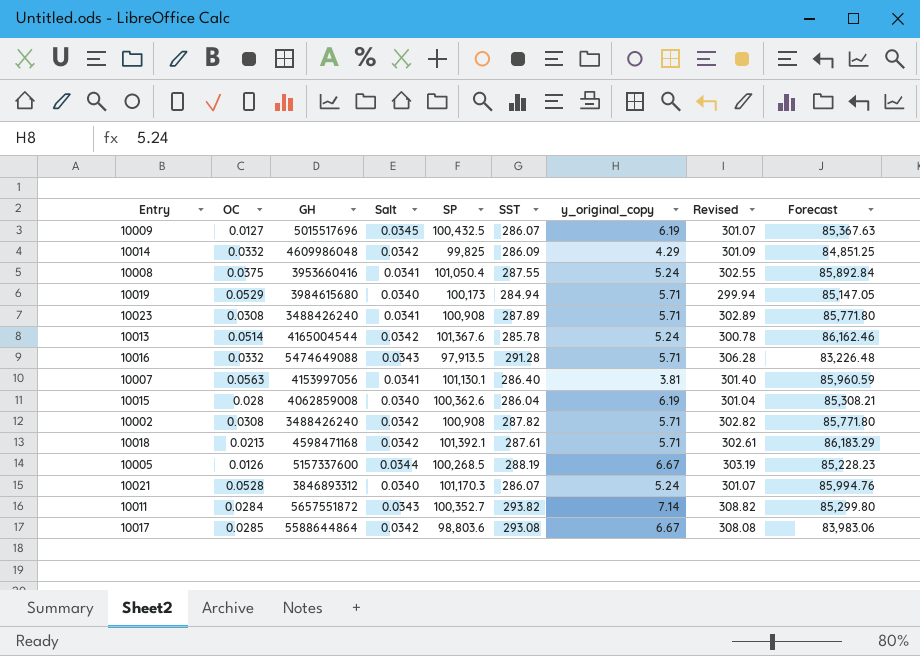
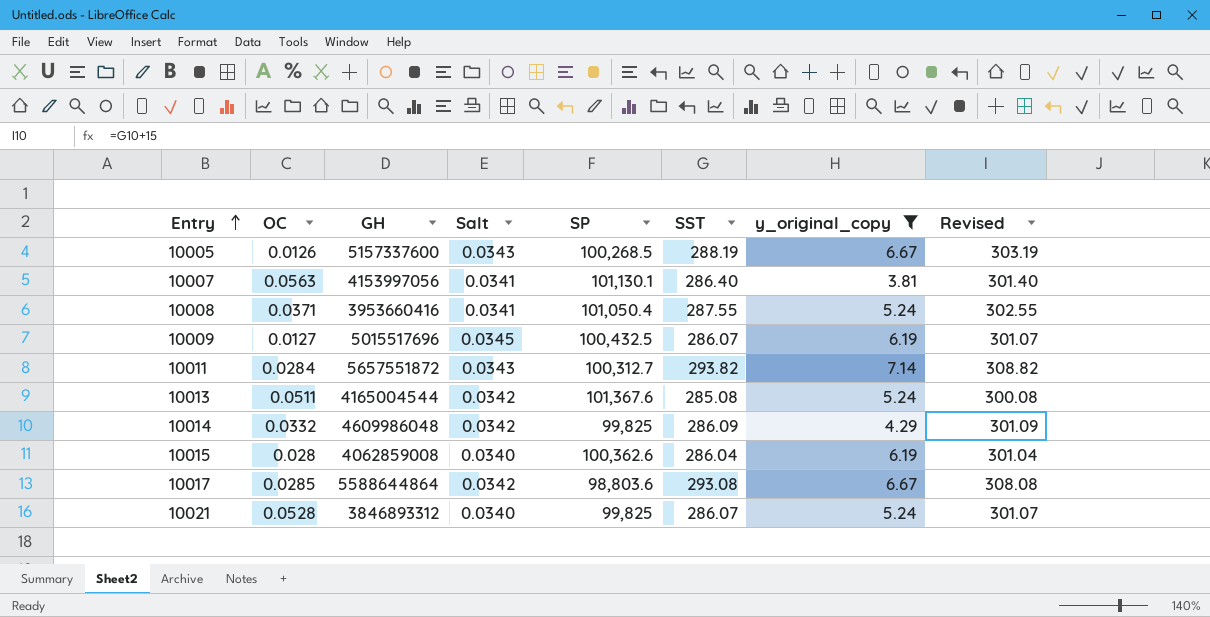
filter: none -> y_original_copy != 5.71
row order: none -> Entry ascending
column Forecast | formula: [SP] * 0.85 -> none
10005 | Salt: 0.0344 -> 0.0343
10008 | OC: 0.0375 -> 0.0371
10011 | SP: 100,352.7 -> 100,312.7
10013 | OC: 0.0514 -> 0.0511
10013 | SST: 285.78 -> 285.08
10013 | Revised: 300.78 -> 300.08
10021 | SP: 101,170.3 -> 99,825

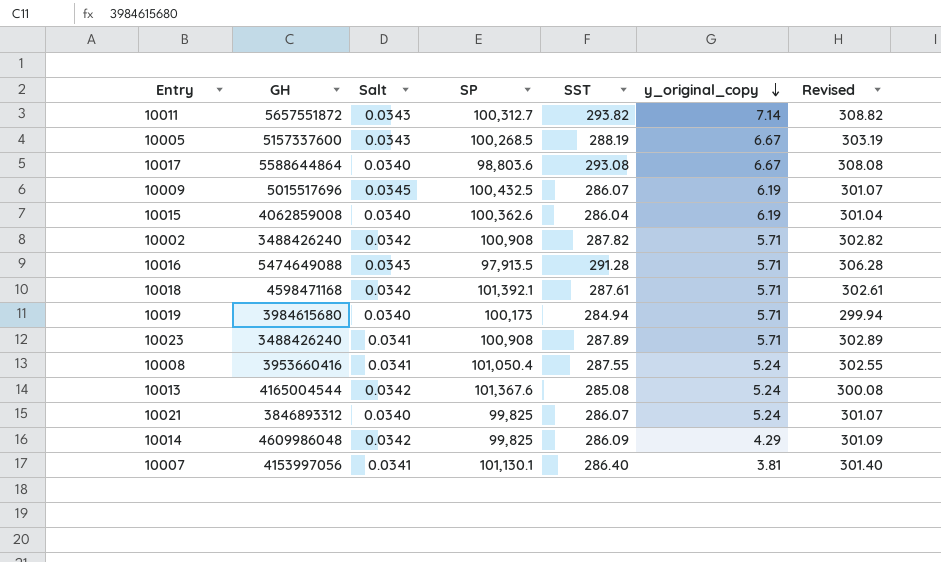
filter: y_original_copy != 5.71 -> none
row order: Entry ascending -> y_original_copy descending
column OC | position: 2 -> none
10017 | Salt: 0.0342 -> 0.0340

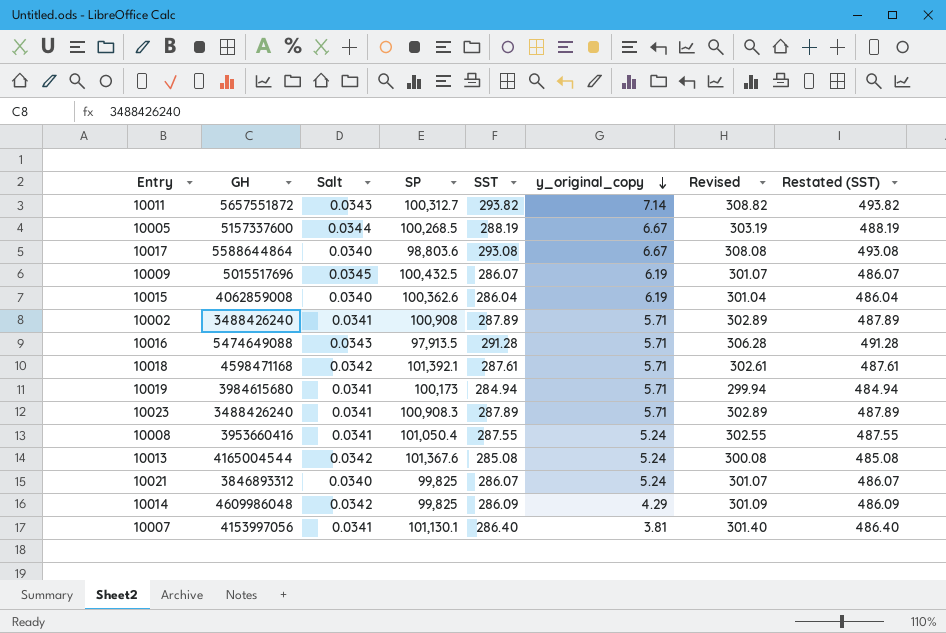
column Restated (SST) | formula: none -> [SST] + 200
10005 | Salt: 0.0343 -> 0.0344
10002 | Salt: 0.0342 -> 0.0341
10002 | SST: 287.82 -> 287.89
10002 | Revised: 302.82 -> 302.89
10019 | Salt: 0.0340 -> 0.0341
10023 | SP: 100,908 -> 100,908.3

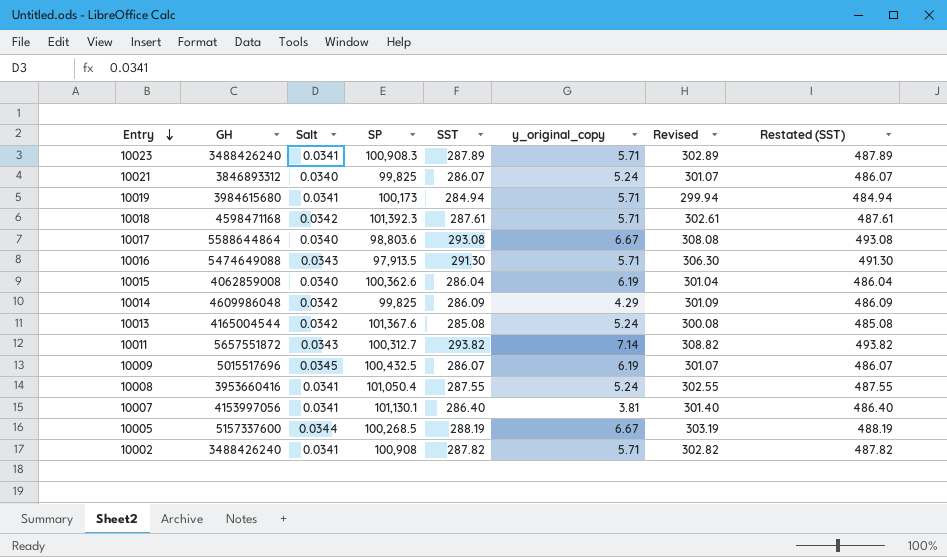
row order: y_original_copy descending -> Entry descending
10018 | SP: 101,392.1 -> 101,392.3
10016 | SST: 291.28 -> 291.30
10016 | Revised: 306.28 -> 306.30
10016 | Restated (SST): 491.28 -> 491.30
10002 | SST: 287.89 -> 287.82
10002 | Revised: 302.89 -> 302.82
10002 | Restated (SST): 487.89 -> 487.82

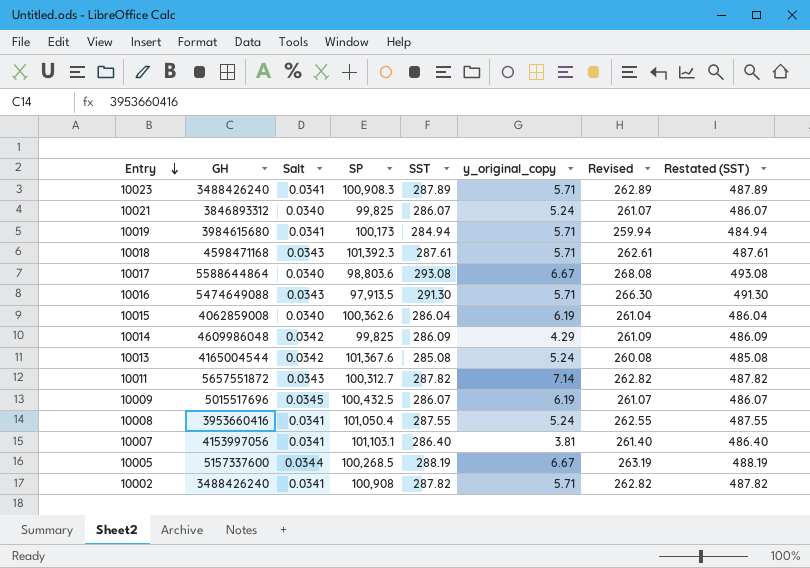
column Revised | formula: [SST] + 15 -> [SST] - 25
10018 | Salt: 0.0342 -> 0.0343
10011 | SST: 293.82 -> 287.82
10011 | Restated (SST): 493.82 -> 487.82
10007 | SP: 101,130.1 -> 101,103.1

